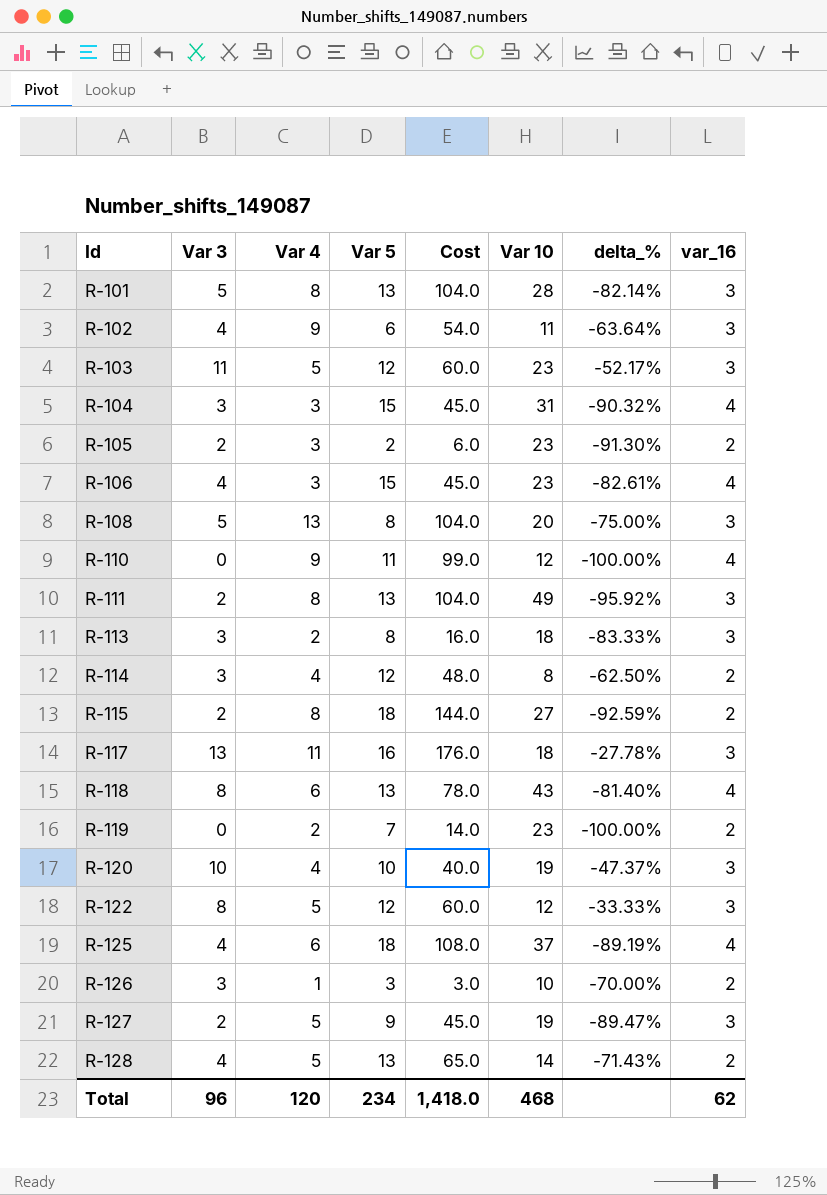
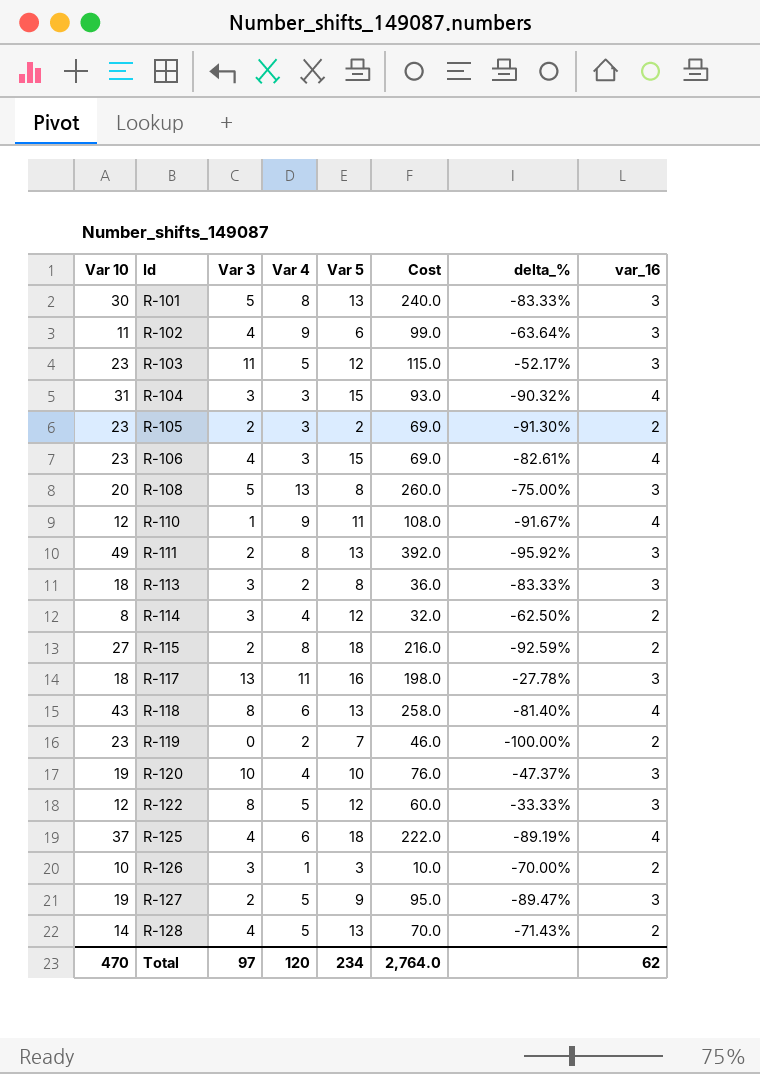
column Var 10 | position: 6 -> 1
column Cost | formula: [Var 4] * [Var 5] -> [Var 10] * [Var 4]
R-101 | Var 10: 28 -> 30
R-101 | delta_%: -82.14% -> -83.33%
R-110 | Var 3: 0 -> 1
R-110 | delta_%: -100.00% -> -91.67%
Total | Var 10: 468 -> 470
Total | Var 3: 96 -> 97
Total | Cost: 1,418.0 -> 2,764.0

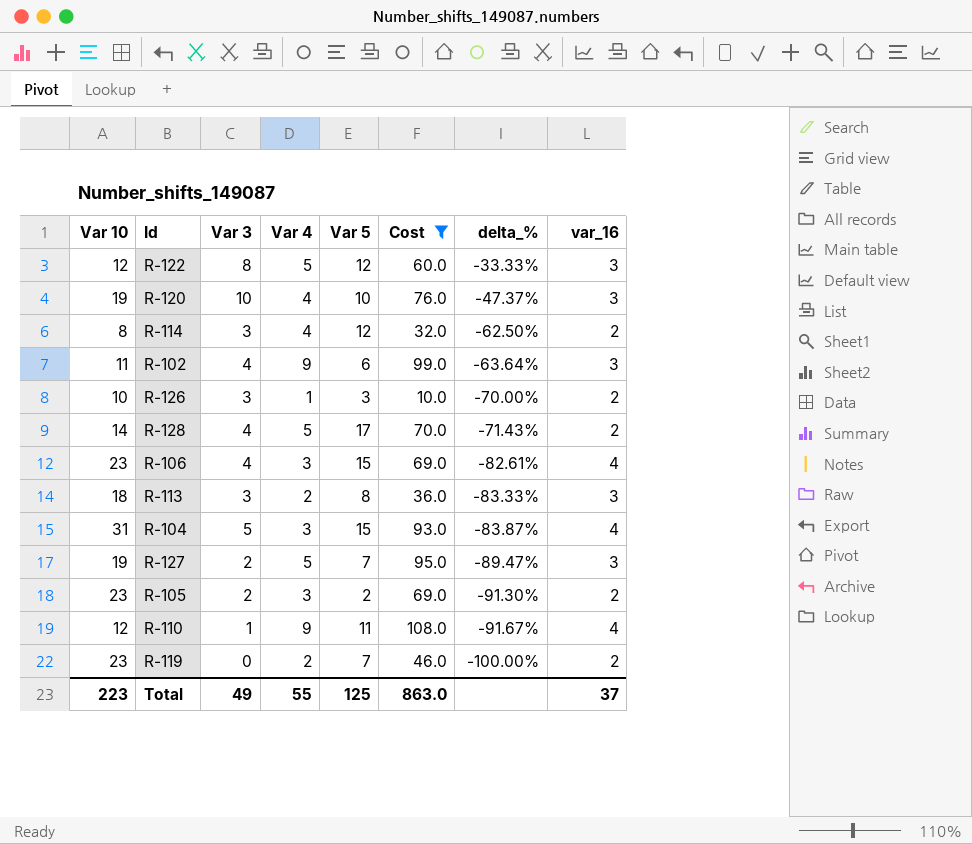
filter: none -> Cost <= 108.0
row order: Id ascending -> delta_% descending
R-128 | Var 5: 13 -> 17
R-104 | Var 3: 3 -> 5
R-104 | delta_%: -90.32% -> -83.87%
R-127 | Var 5: 9 -> 7
Total | Var 10: 470 -> 223
Total | Var 3: 97 -> 49
Total | Var 4: 120 -> 55
Total | Var 5: 234 -> 125
Total | Cost: 2,764.0 -> 863.0
Total | var_16: 62 -> 37

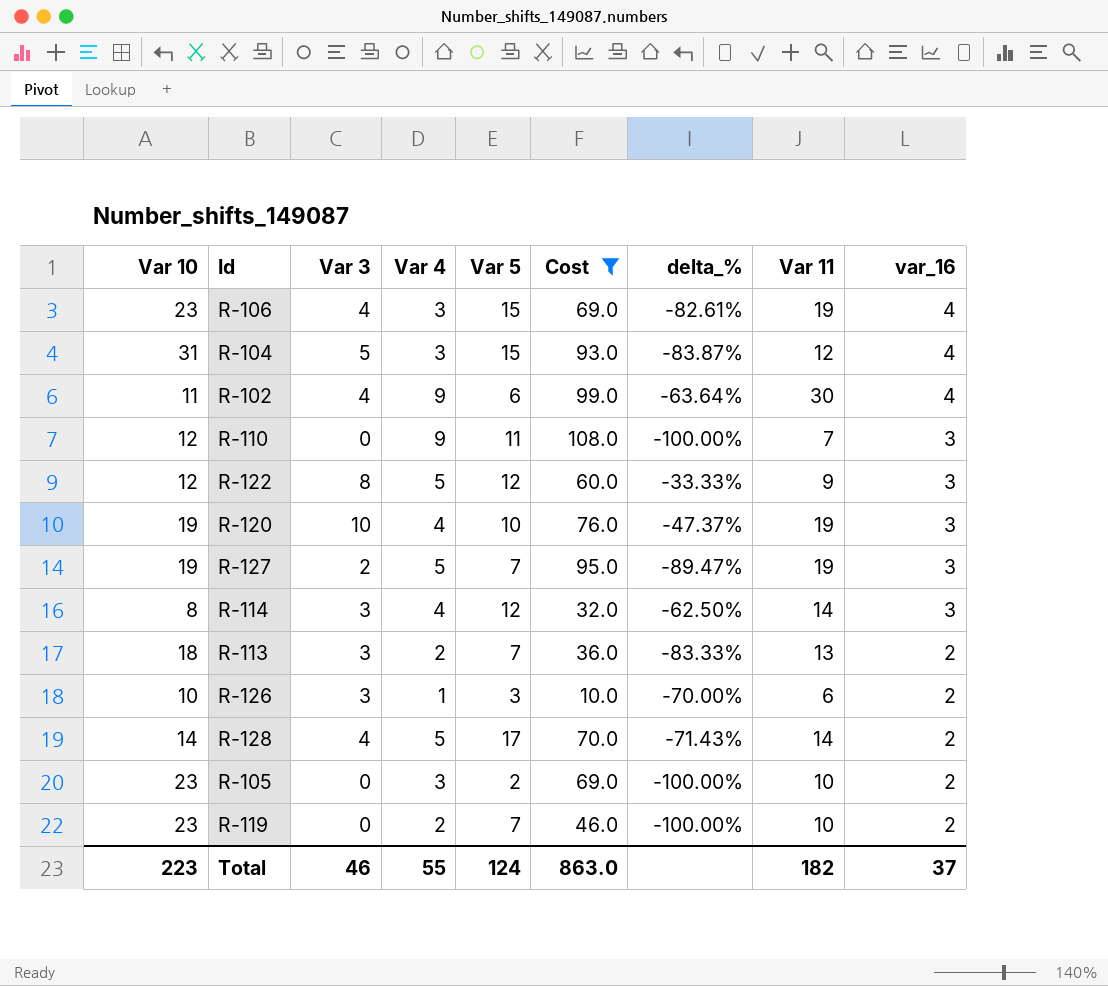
row order: delta_% descending -> var_16 descending
column Var 11 | position: none -> 8
R-102 | var_16: 3 -> 4
R-110 | Var 3: 1 -> 0
R-110 | delta_%: -91.67% -> -100.00%
R-110 | var_16: 4 -> 3
R-114 | var_16: 2 -> 3
R-113 | Var 5: 8 -> 7
R-113 | var_16: 3 -> 2
R-105 | Var 3: 2 -> 0
R-105 | delta_%: -91.30% -> -100.00%
Total | Var 3: 49 -> 46
Total | Var 5: 125 -> 124

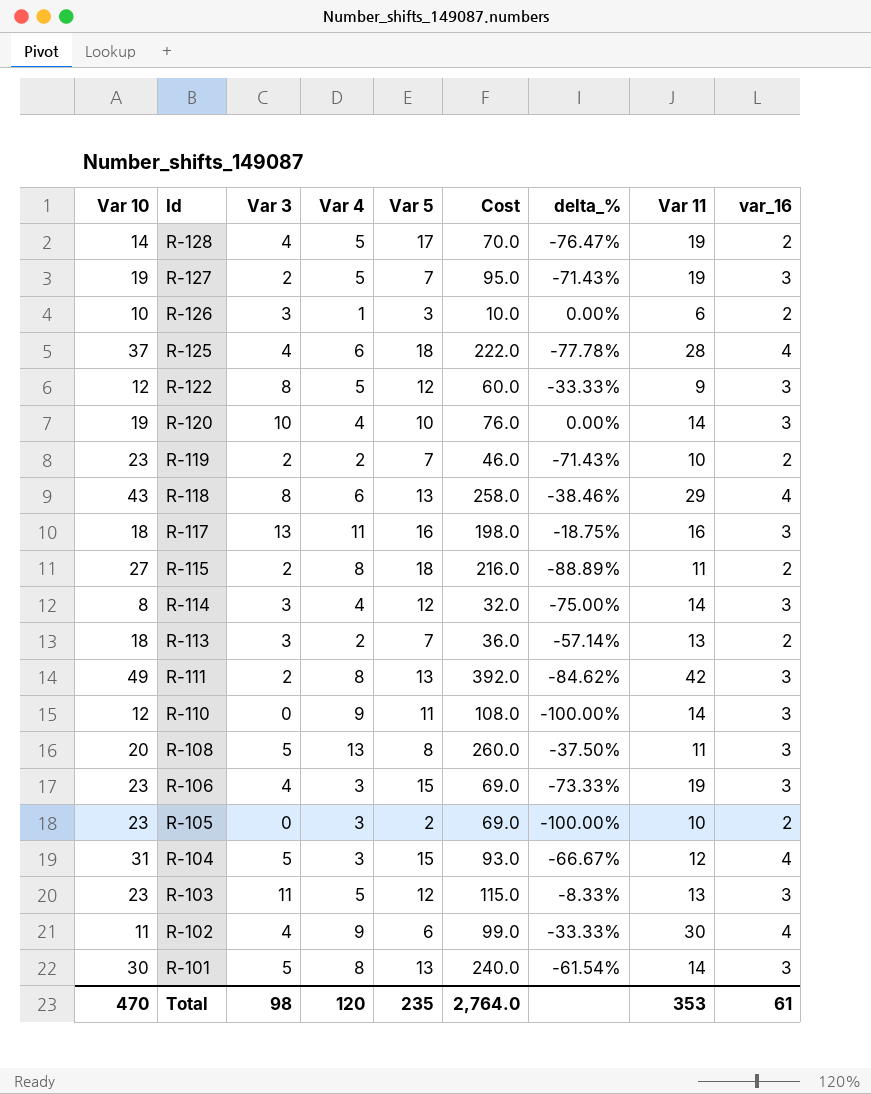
filter: Cost <= 108.0 -> none
row order: var_16 descending -> Id descending
column delta_% | formula: ([Var 3] - [Var 10]) / [Var 10] -> ([Var 3] - [Var 5]) / [Var 5]
R-128 | Var 11: 14 -> 19
R-120 | Var 11: 19 -> 14
R-119 | Var 3: 0 -> 2
R-110 | Var 11: 7 -> 14
R-106 | var_16: 4 -> 3
Total | Var 10: 223 -> 470
Total | Var 3: 46 -> 98
Total | Var 4: 55 -> 120
Total | Var 5: 124 -> 235
Total | Cost: 863.0 -> 2,764.0
Total | Var 11: 182 -> 353
Total | var_16: 37 -> 61

